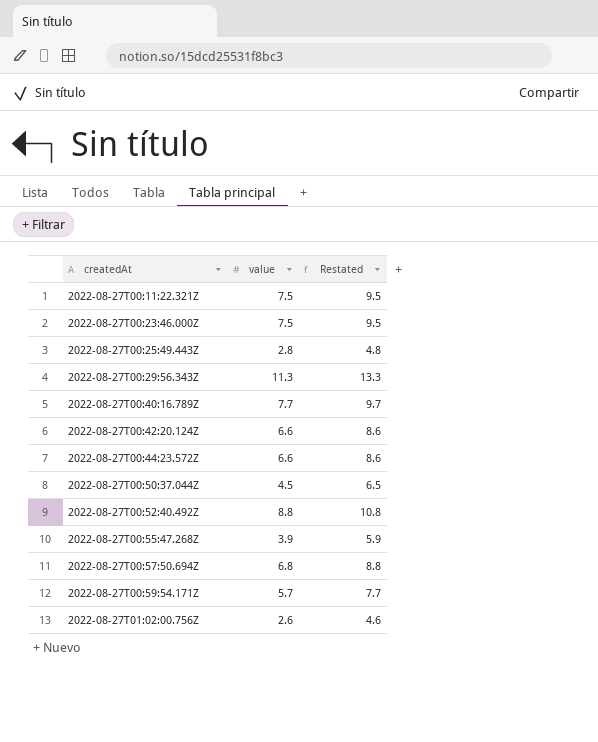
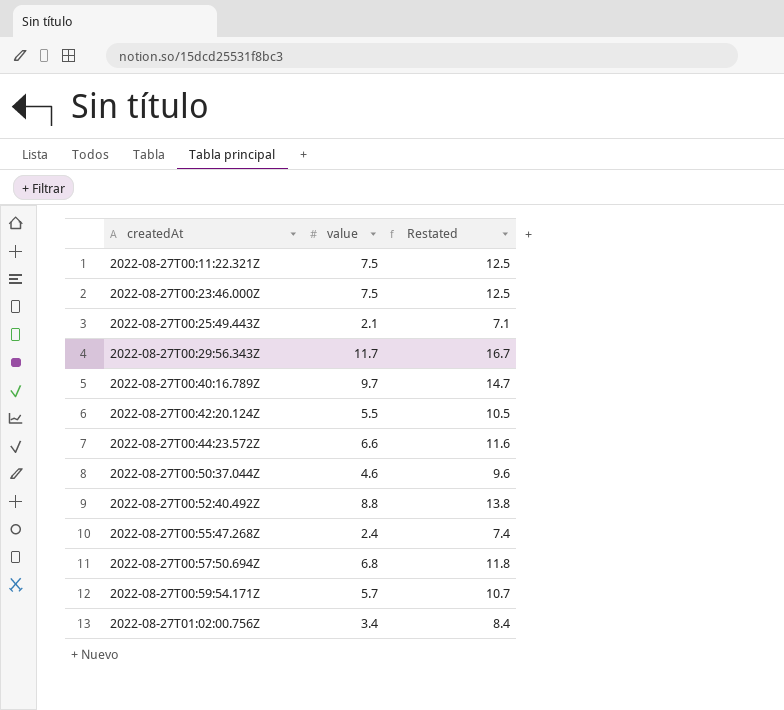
column Restated | formula: [value] + 2 -> [value] + 5
2022-08-27T00:25:49.443Z | value: 2.8 -> 2.1
2022-08-27T00:29:56.343Z | value: 11.3 -> 11.7
2022-08-27T00:40:16.789Z | value: 7.7 -> 9.7
2022-08-27T00:42:20.124Z | value: 6.6 -> 5.5
2022-08-27T00:50:37.044Z | value: 4.5 -> 4.6
2022-08-27T00:55:47.268Z | value: 3.9 -> 2.4
2022-08-27T01:02:00.756Z | value: 2.6 -> 3.4

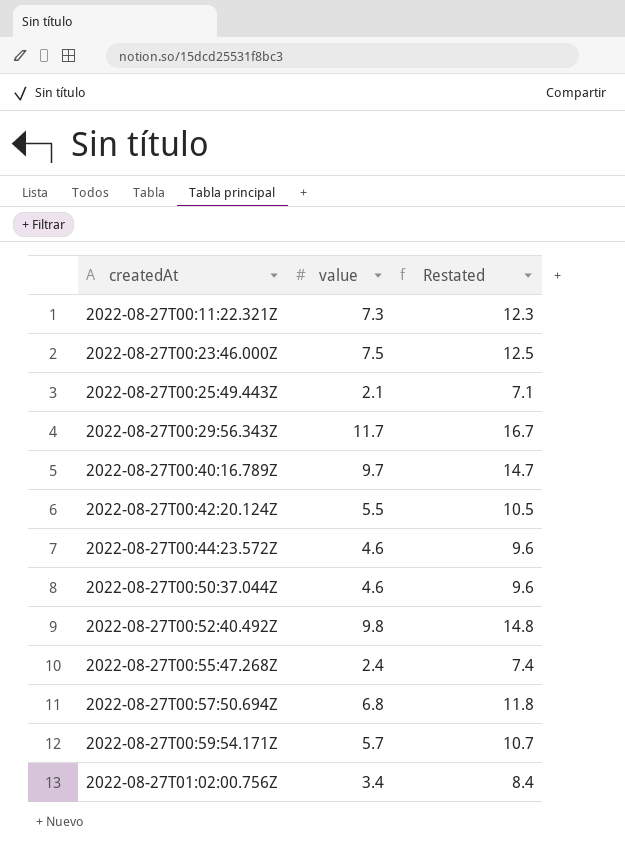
2022-08-27T00:11:22.321Z | value: 7.5 -> 7.3
2022-08-27T00:11:22.321Z | Restated: 12.5 -> 12.3
2022-08-27T00:44:23.572Z | value: 6.6 -> 4.6
2022-08-27T00:44:23.572Z | Restated: 11.6 -> 9.6
2022-08-27T00:52:40.492Z | value: 8.8 -> 9.8
2022-08-27T00:52:40.492Z | Restated: 13.8 -> 14.8

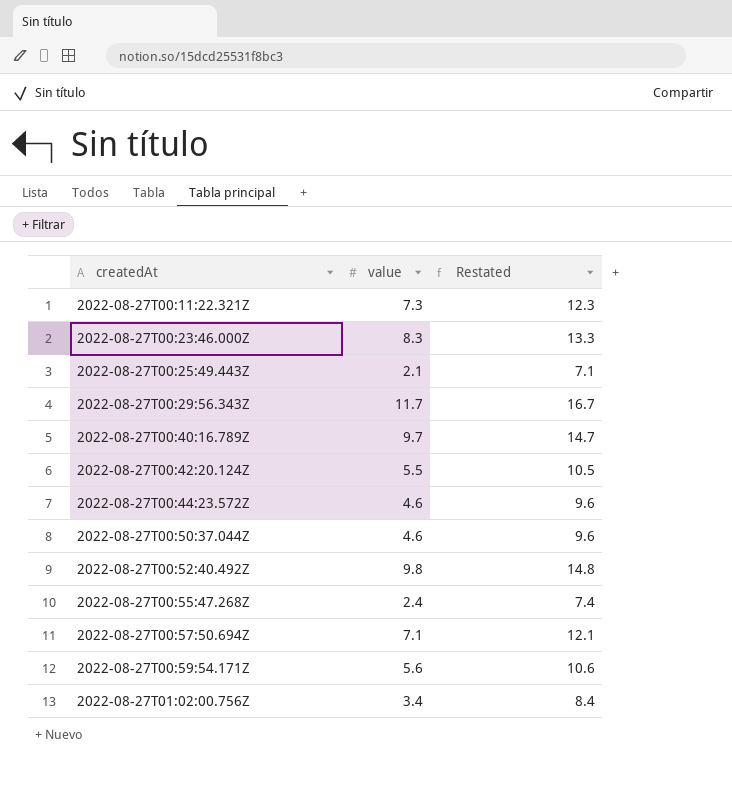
2022-08-27T00:23:46.000Z | value: 7.5 -> 8.3
2022-08-27T00:23:46.000Z | Restated: 12.5 -> 13.3
2022-08-27T00:57:50.694Z | value: 6.8 -> 7.1
2022-08-27T00:57:50.694Z | Restated: 11.8 -> 12.1
2022-08-27T00:59:54.171Z | value: 5.7 -> 5.6
2022-08-27T00:59:54.171Z | Restated: 10.7 -> 10.6

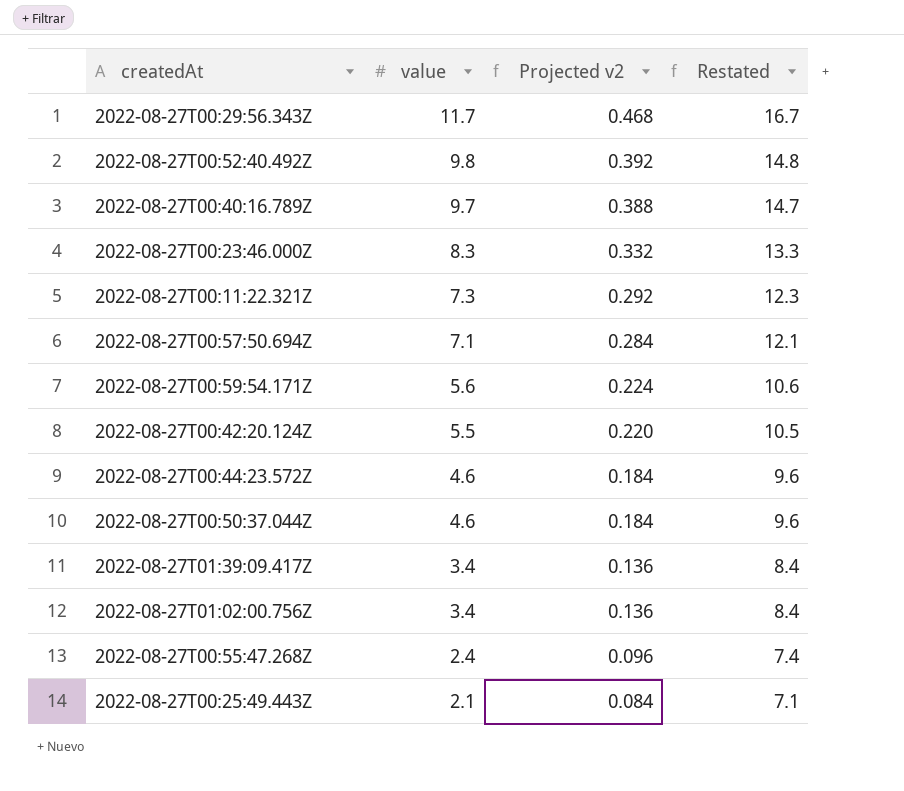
row order: createdAt ascending -> value descending
column Projected v2 | formula: none -> [value] * 0.04
row 2022-08-27T01:39:09.417Z: none -> 3.4 | 0.136 | 8.4

